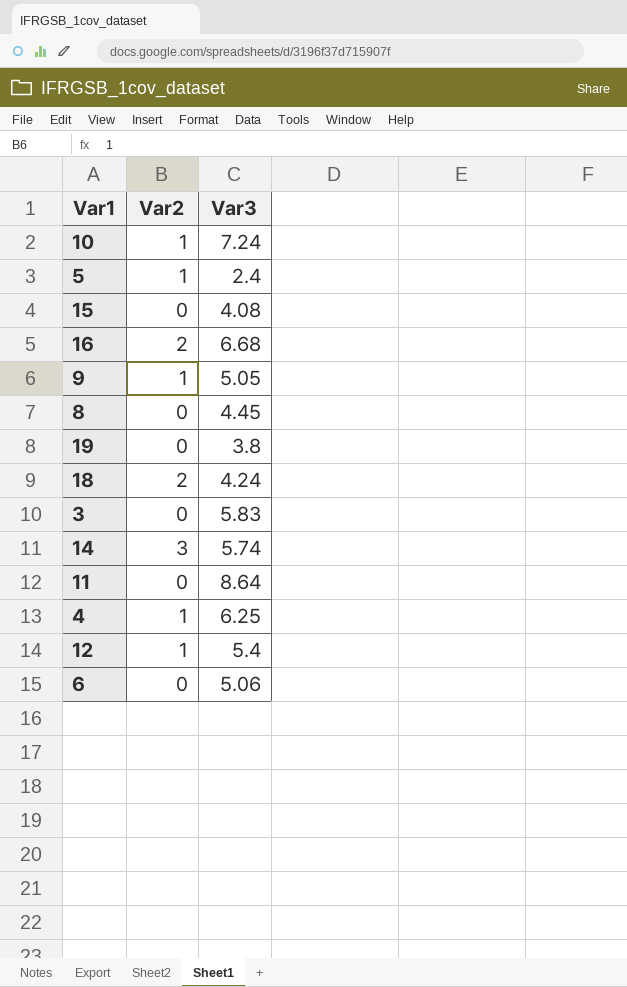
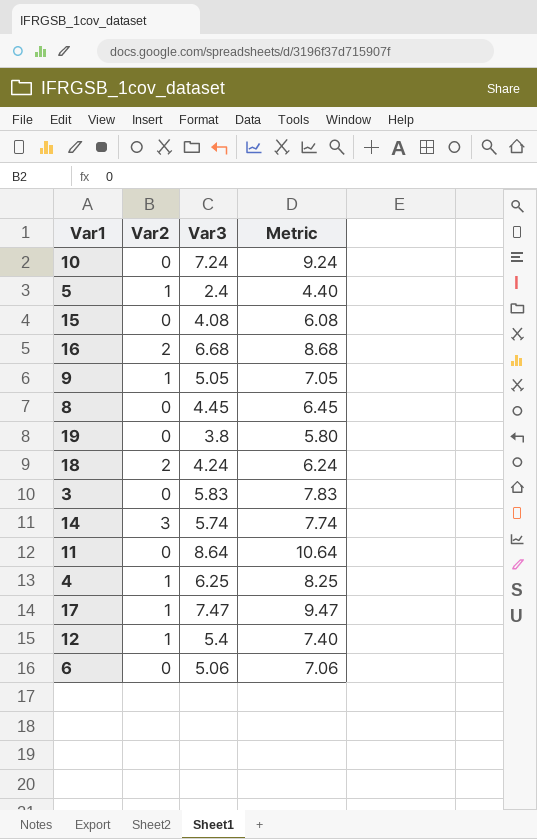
column Metric | formula: none -> [Var3] + 2
10 | Var2: 1 -> 0
row 17: none -> 1 | 7.47 | 9.47

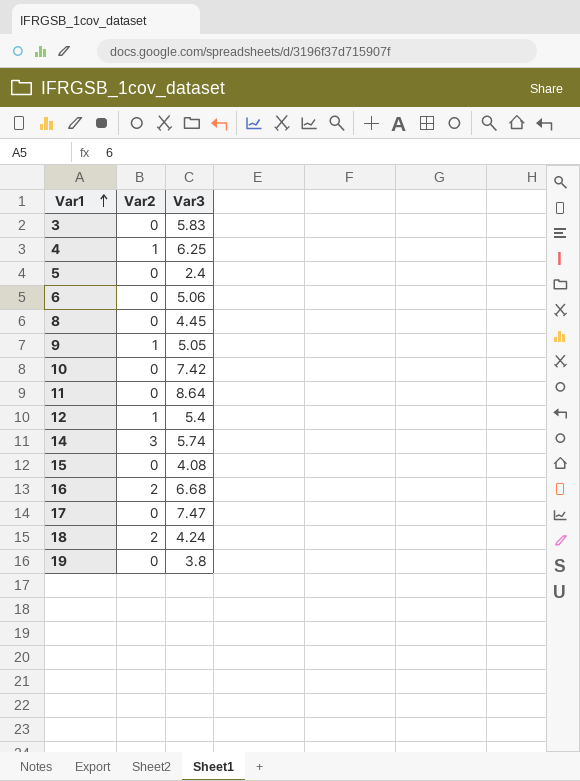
row order: none -> Var1 ascending
column Metric | formula: [Var3] + 2 -> none
5 | Var2: 1 -> 0
10 | Var3: 7.24 -> 7.42
17 | Var2: 1 -> 0

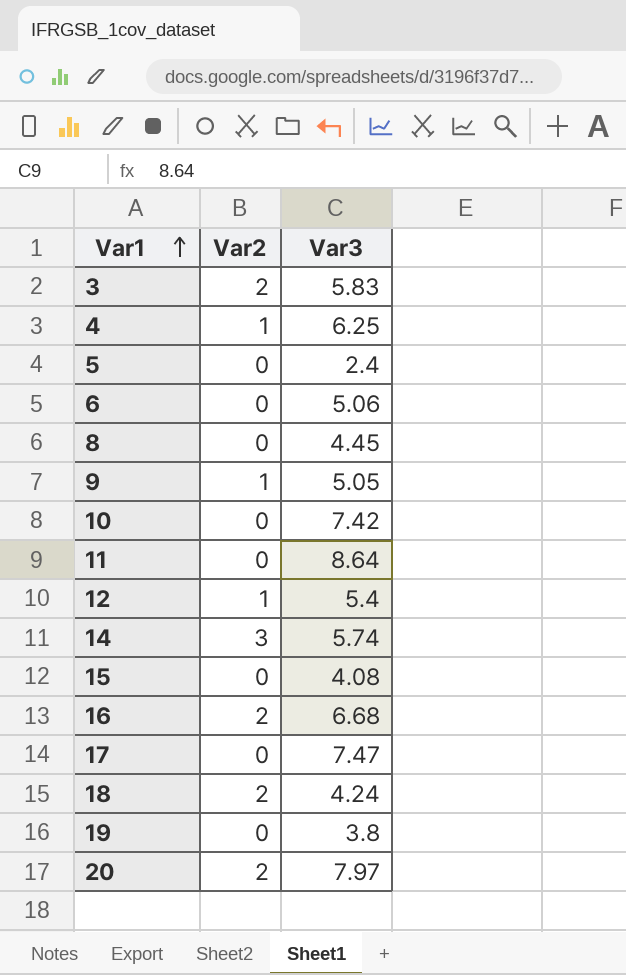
3 | Var2: 0 -> 2
row 20: none -> 2 | 7.97

